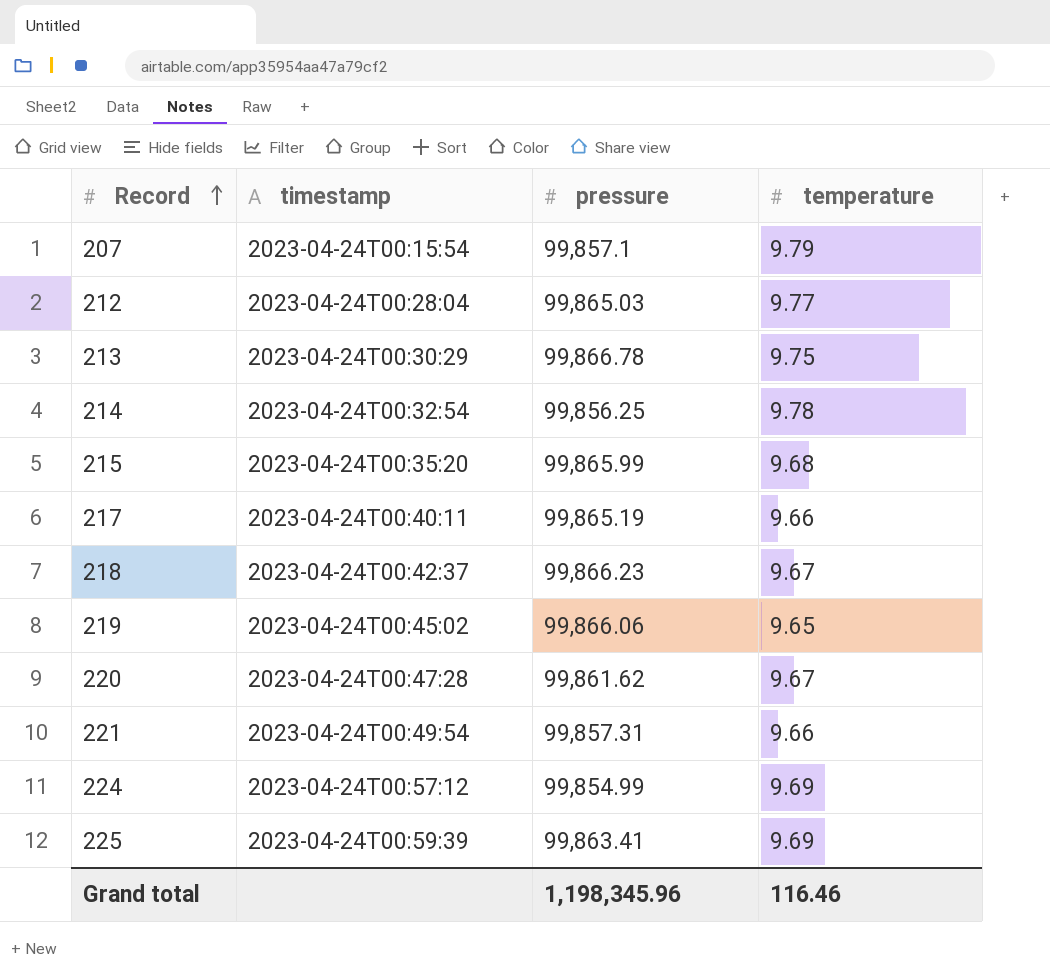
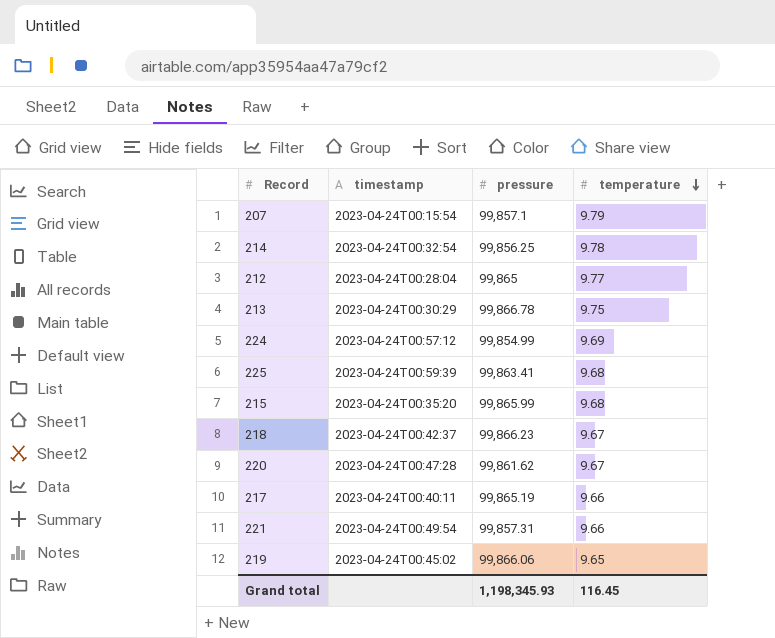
row order: Record ascending -> temperature descending
212 | pressure: 99,865.03 -> 99,865
225 | temperature: 9.69 -> 9.68
Grand total | pressure: 1,198,345.96 -> 1,198,345.93
Grand total | temperature: 116.46 -> 116.45

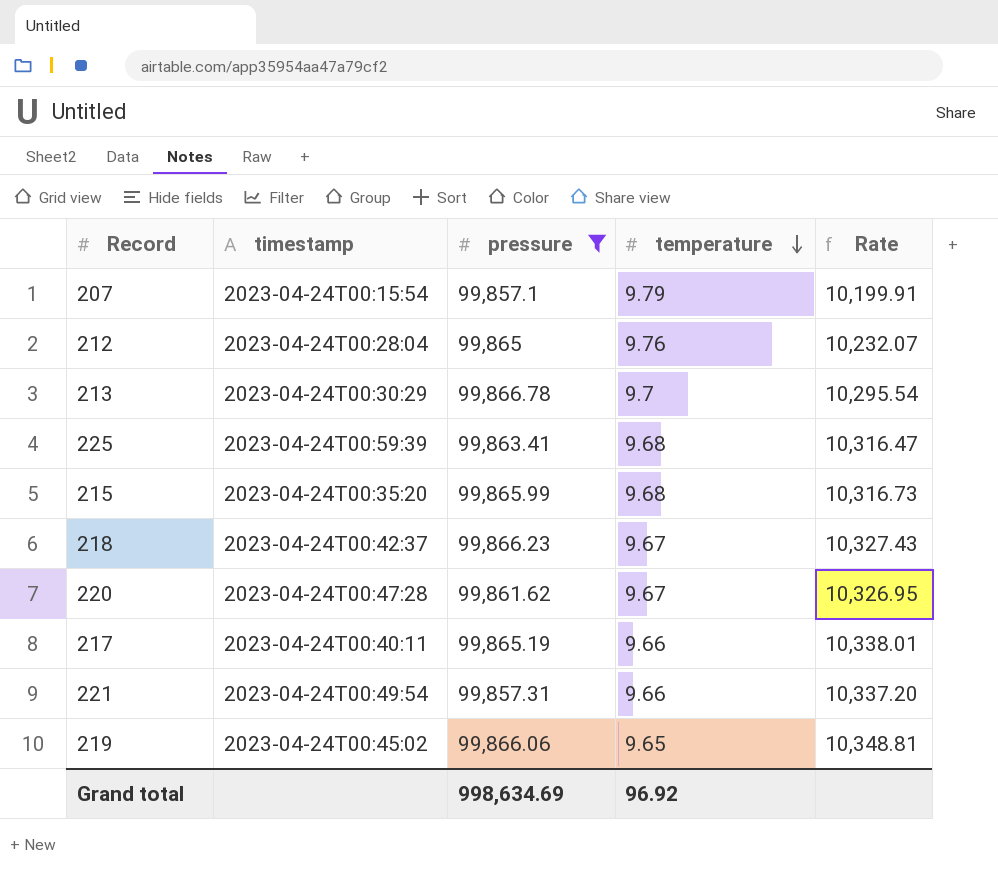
filter: none -> pressure >= 99,857.1
column Rate | formula: none -> [pressure] / [temperature]
212 | temperature: 9.77 -> 9.76
213 | temperature: 9.75 -> 9.7
Grand total | pressure: 1,198,345.93 -> 998,634.69
Grand total | temperature: 116.45 -> 96.92

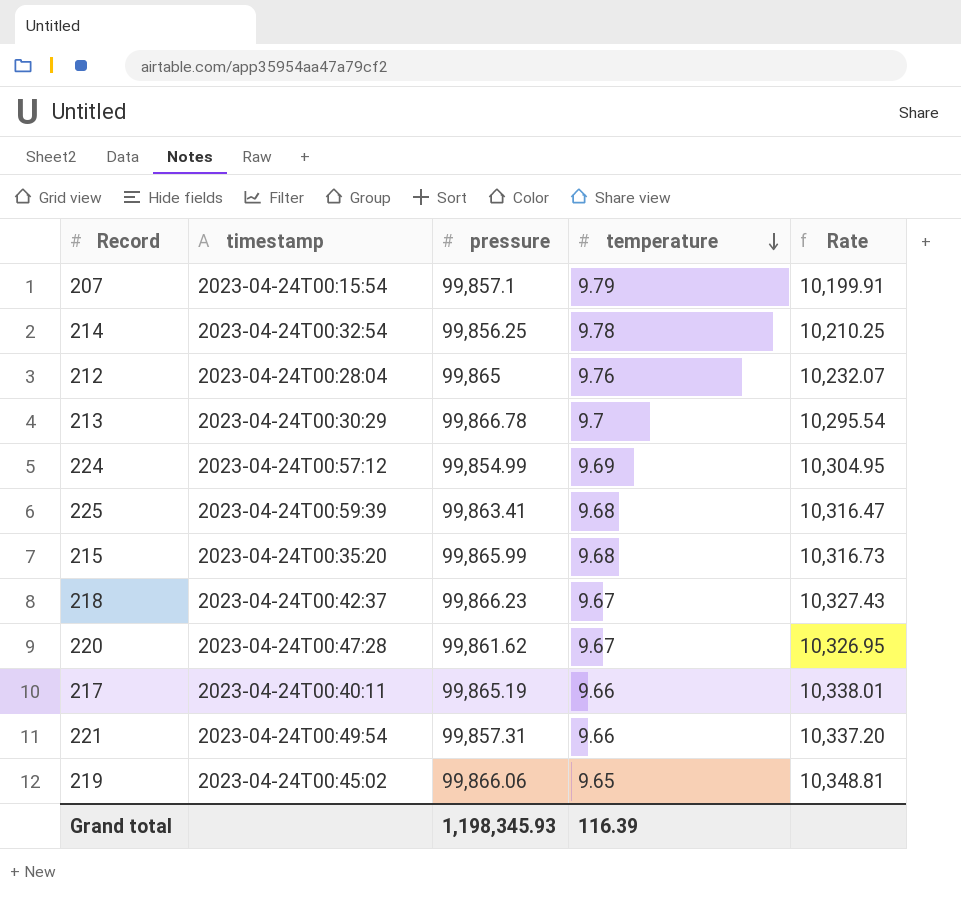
filter: pressure >= 99,857.1 -> none
Grand total | pressure: 998,634.69 -> 1,198,345.93
Grand total | temperature: 96.92 -> 116.39

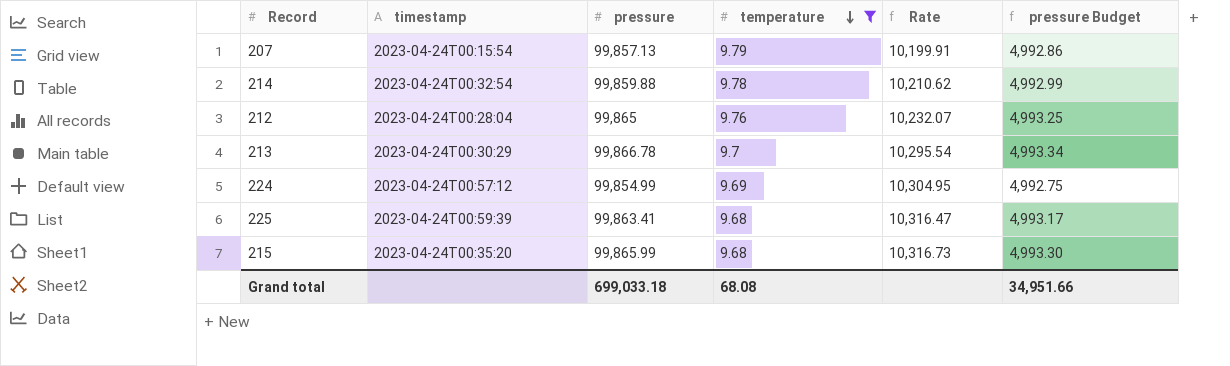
filter: none -> temperature >= 9.68
column pressure Budget | formula: none -> [pressure] * 0.05
207 | pressure: 99,857.1 -> 99,857.13
214 | pressure: 99,856.25 -> 99,859.88
214 | Rate: 10,210.25 -> 10,210.62
Grand total | pressure: 1,198,345.93 -> 699,033.18
Grand total | temperature: 116.39 -> 68.08

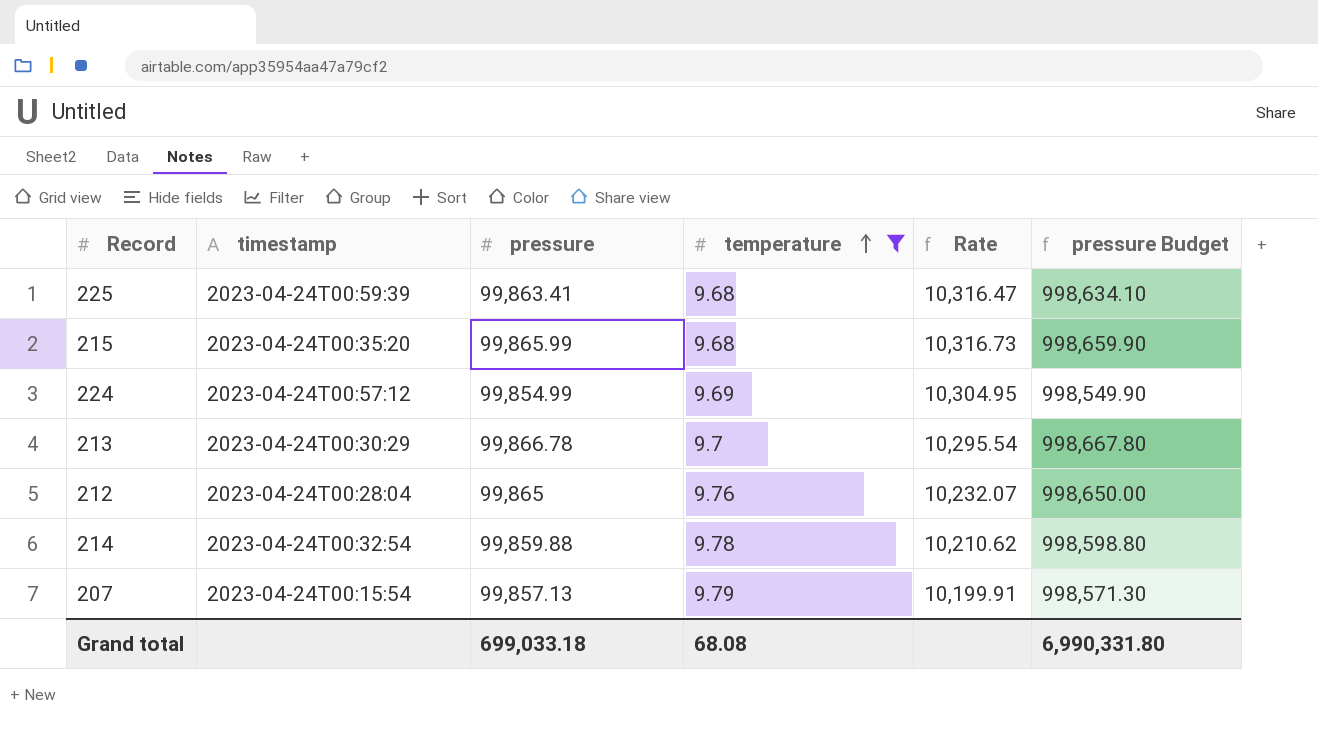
row order: temperature descending -> temperature ascending
column pressure Budget | formula: [pressure] * 0.05 -> [pressure] * 10
Grand total | pressure Budget: 34,951.66 -> 6,990,331.80

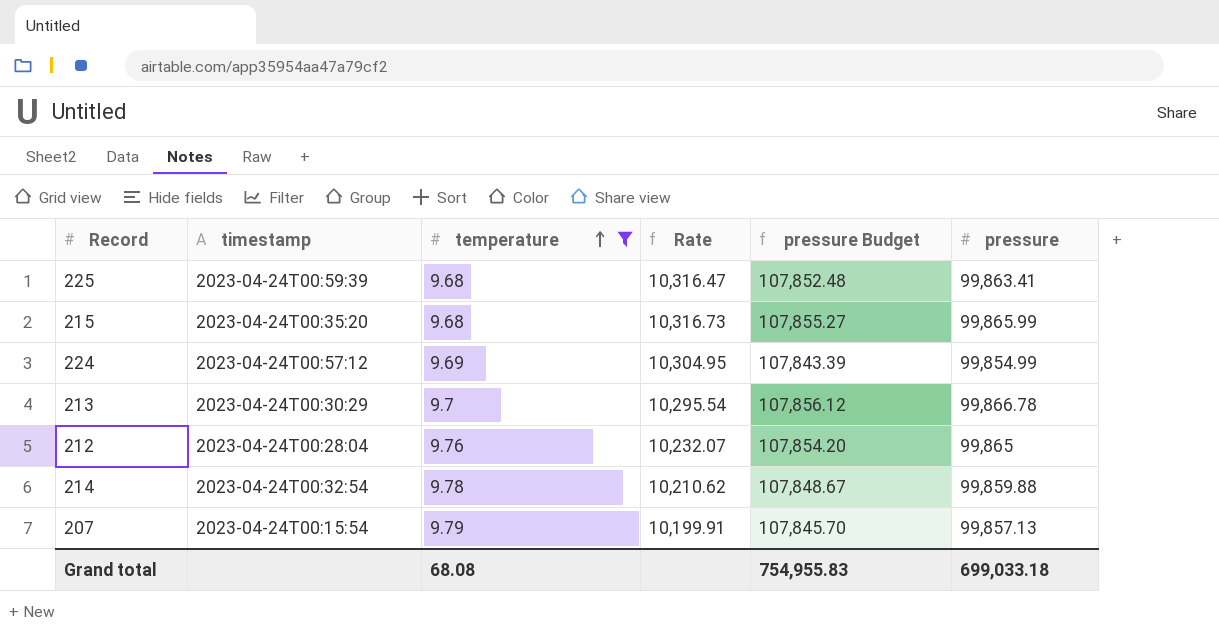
column pressure Budget | formula: [pressure] * 10 -> [pressure] * 1.08
column pressure | position: 3 -> 6
Grand total | pressure Budget: 6,990,331.80 -> 754,955.83

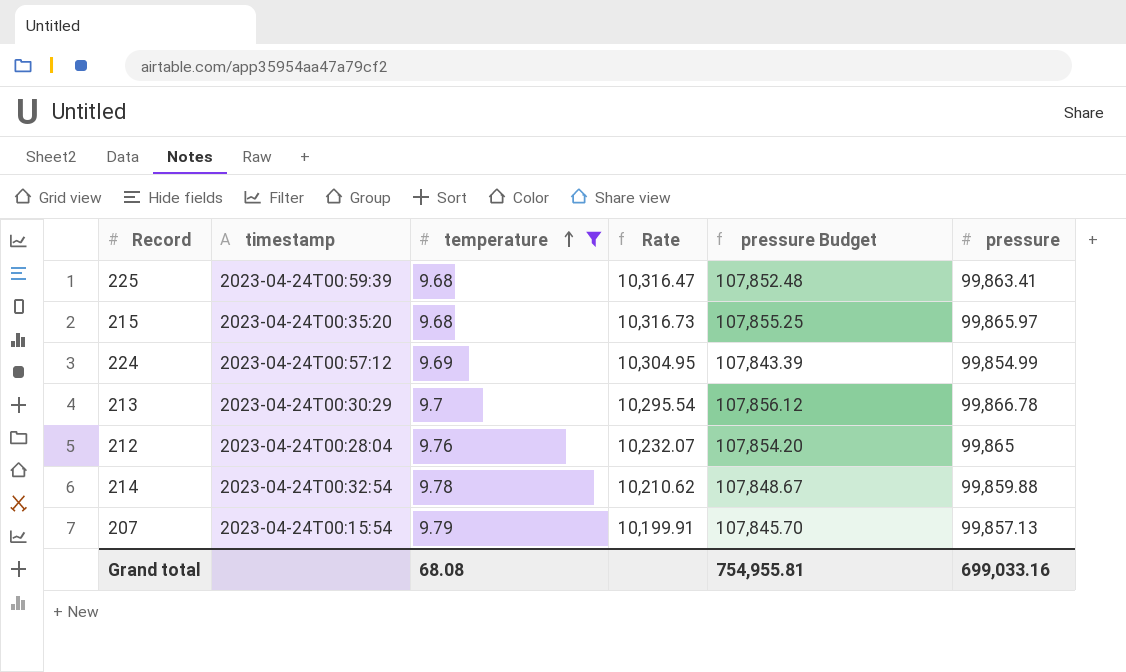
215 | pressure Budget: 107,855.27 -> 107,855.25
215 | pressure: 99,865.99 -> 99,865.97
Grand total | pressure Budget: 754,955.83 -> 754,955.81
Grand total | pressure: 699,033.18 -> 699,033.16

